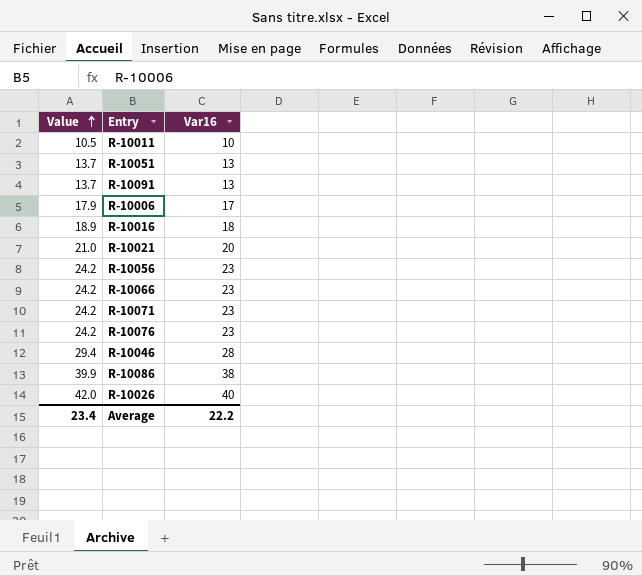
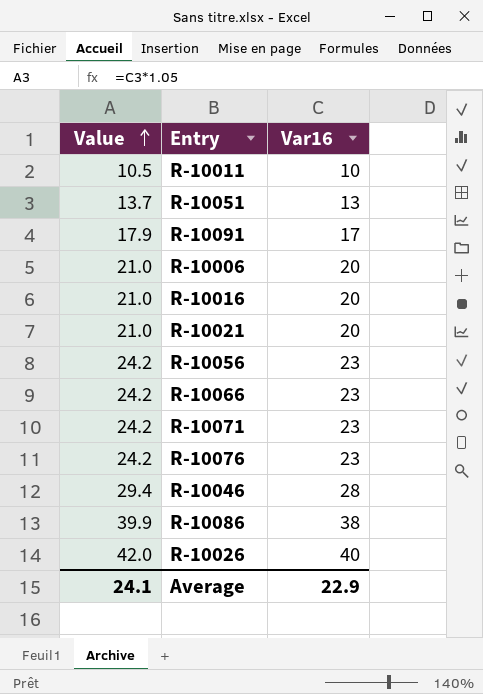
R-10091 | Value: 13.7 -> 17.9
R-10091 | Var16: 13 -> 17
R-10006 | Value: 17.9 -> 21.0
R-10006 | Var16: 17 -> 20
R-10016 | Value: 18.9 -> 21.0
R-10016 | Var16: 18 -> 20
Average | Value: 23.4 -> 24.1
Average | Var16: 22.2 -> 22.9

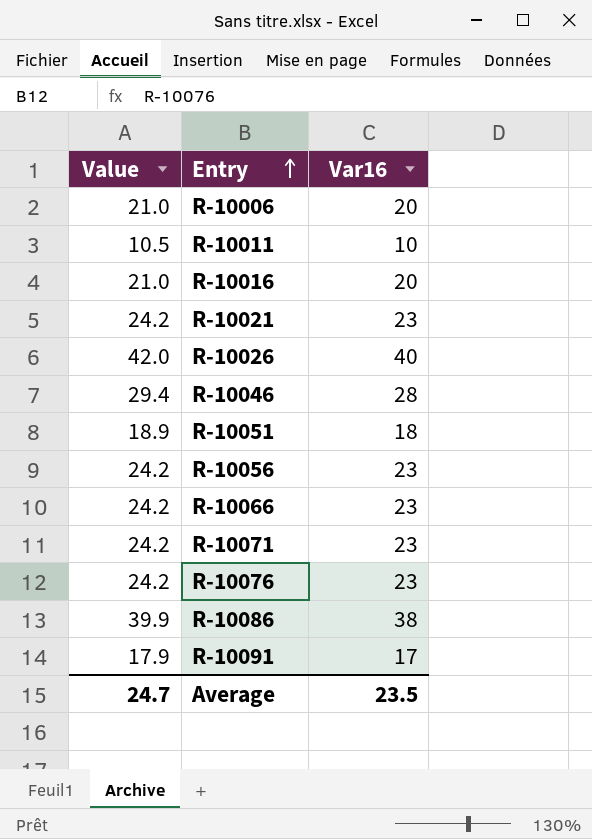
row order: Value ascending -> Entry ascending
R-10021 | Value: 21.0 -> 24.2
R-10021 | Var16: 20 -> 23
R-10051 | Value: 13.7 -> 18.9
R-10051 | Var16: 13 -> 18
Average | Value: 24.1 -> 24.7
Average | Var16: 22.9 -> 23.5

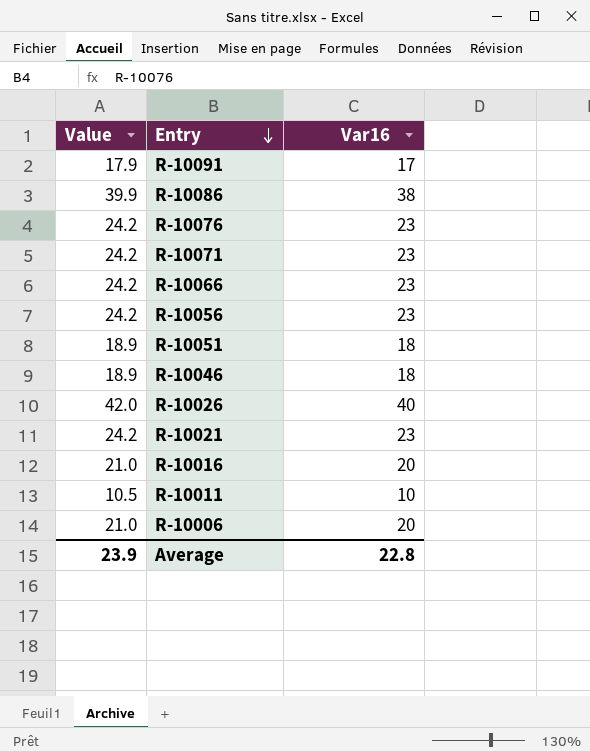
row order: Entry ascending -> Entry descending
R-10046 | Value: 29.4 -> 18.9
R-10046 | Var16: 28 -> 18
Average | Value: 24.7 -> 23.9
Average | Var16: 23.5 -> 22.8

